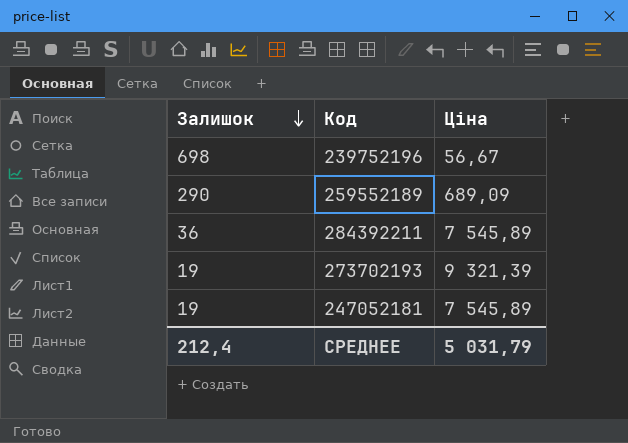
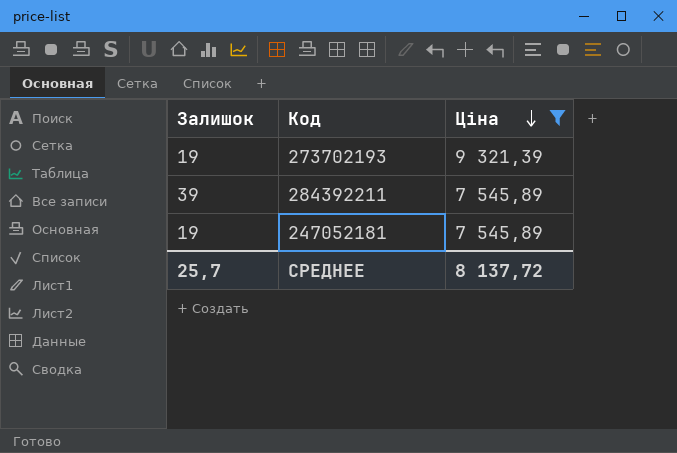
filter: none -> Ціна >= 7 545,89
row order: Залишок descending -> Ціна descending
284392211 | Залишок: 36 -> 39
СРЕДНЕЕ | Залишок: 212,4 -> 25,7
СРЕДНЕЕ | Ціна: 5 031,79 -> 8 137,72

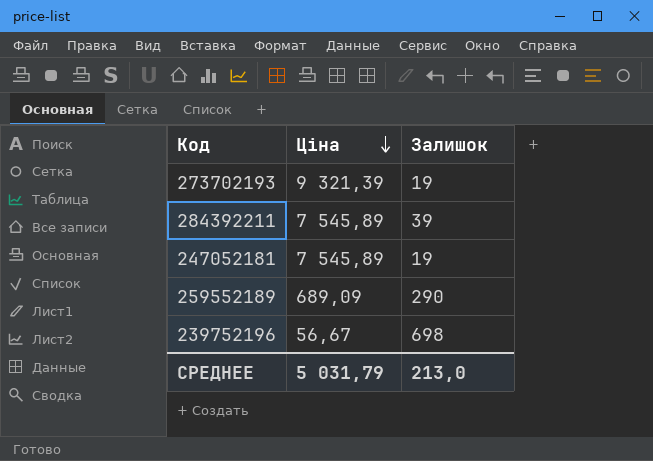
filter: Ціна >= 7 545,89 -> none
column Залишок | position: 1 -> 3
СРЕДНЕЕ | Ціна: 8 137,72 -> 5 031,79
СРЕДНЕЕ | Залишок: 25,7 -> 213,0

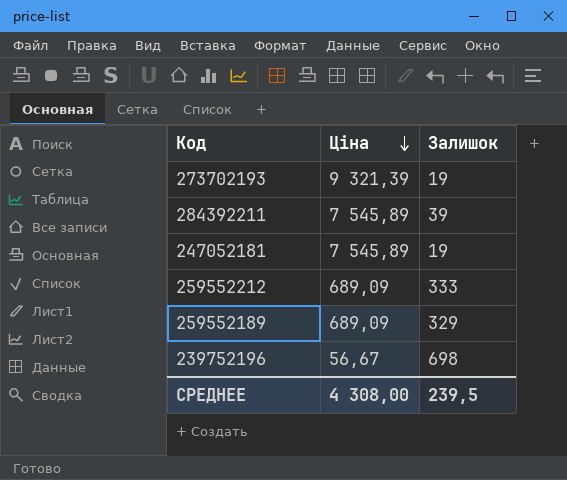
row 259552212: none -> 689,09 | 333
259552189 | Залишок: 290 -> 329
СРЕДНЕЕ | Ціна: 5 031,79 -> 4 308,00
СРЕДНЕЕ | Залишок: 213,0 -> 239,5

